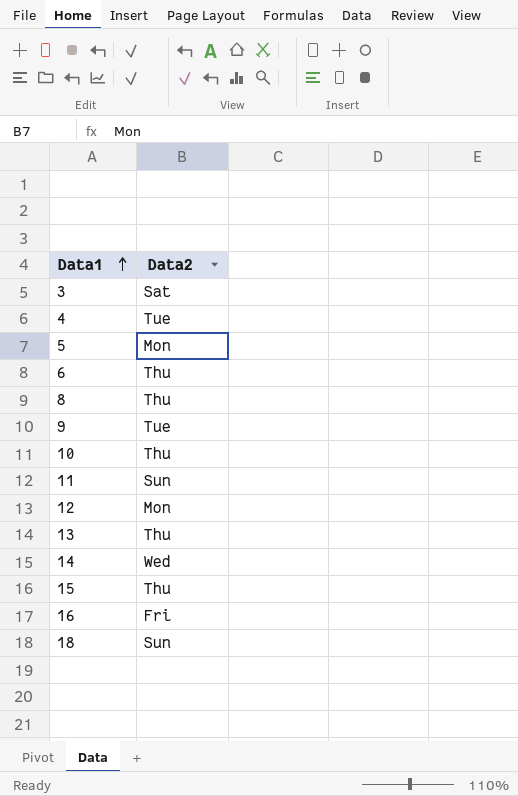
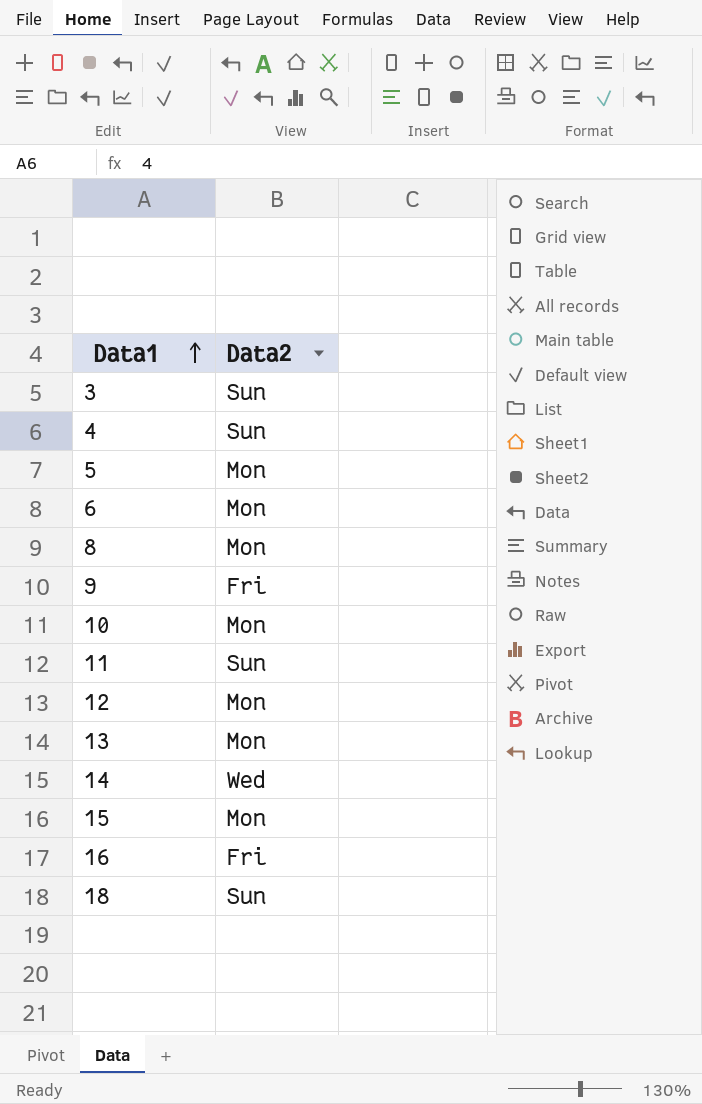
3 | Data2: Sat -> Sun
4 | Data2: Tue -> Sun
6 | Data2: Thu -> Mon
8 | Data2: Thu -> Mon
9 | Data2: Tue -> Fri
10 | Data2: Thu -> Mon
13 | Data2: Thu -> Mon
15 | Data2: Thu -> Mon

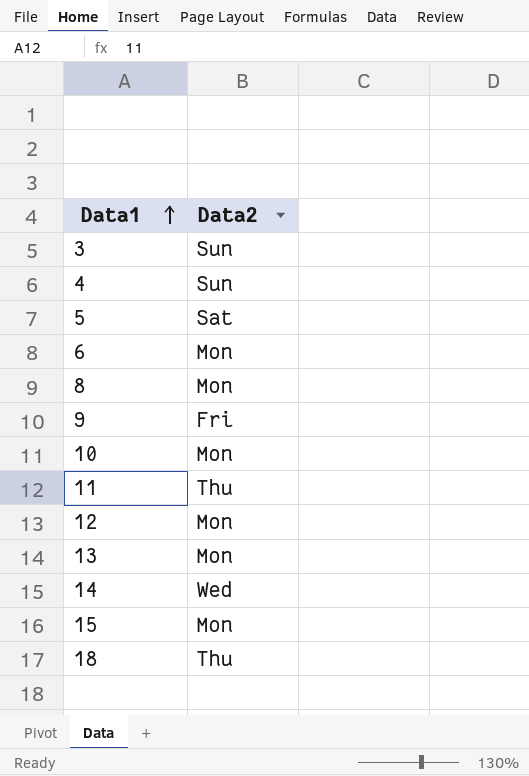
row 16: Fri -> none
5 | Data2: Mon -> Sat
11 | Data2: Sun -> Thu
18 | Data2: Sun -> Thu

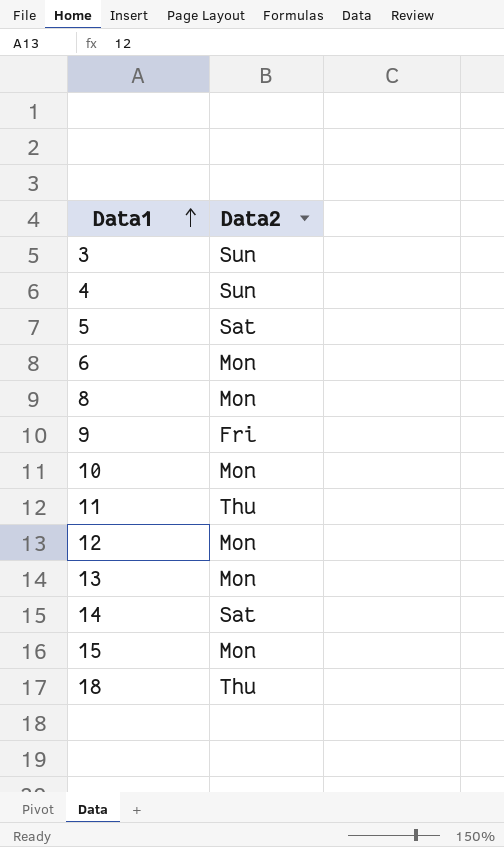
14 | Data2: Wed -> Sat

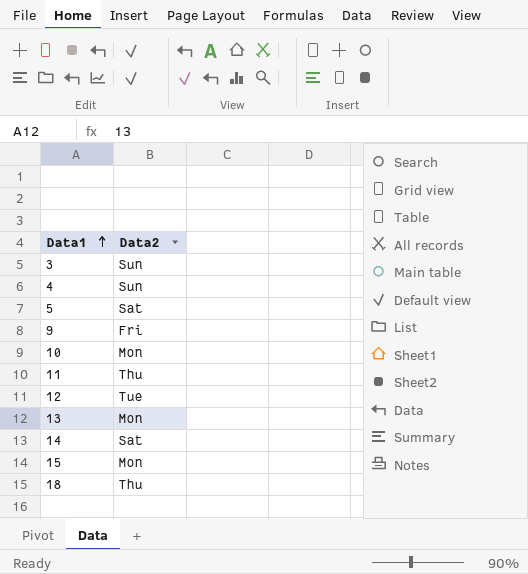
row 6: Mon -> none
row 8: Mon -> none
12 | Data2: Mon -> Tue

